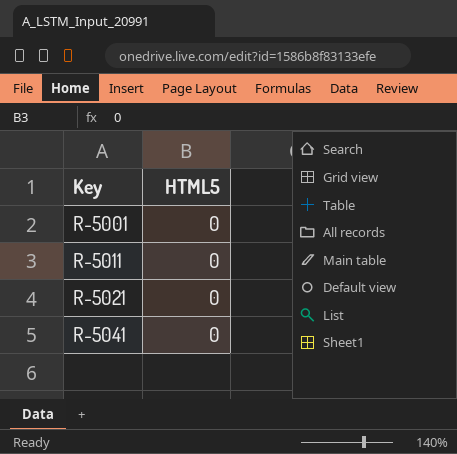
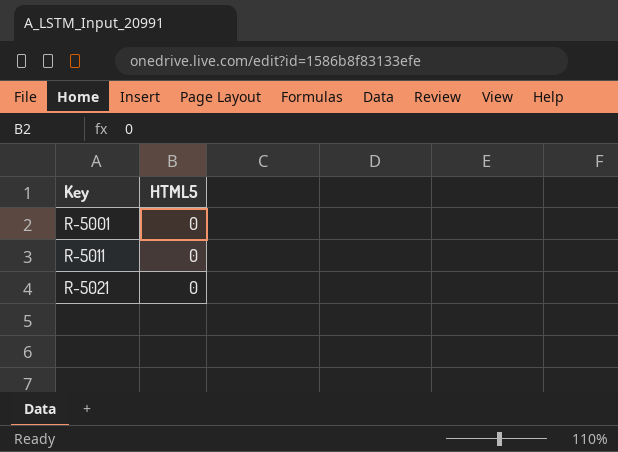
row R-5041: 0 -> none

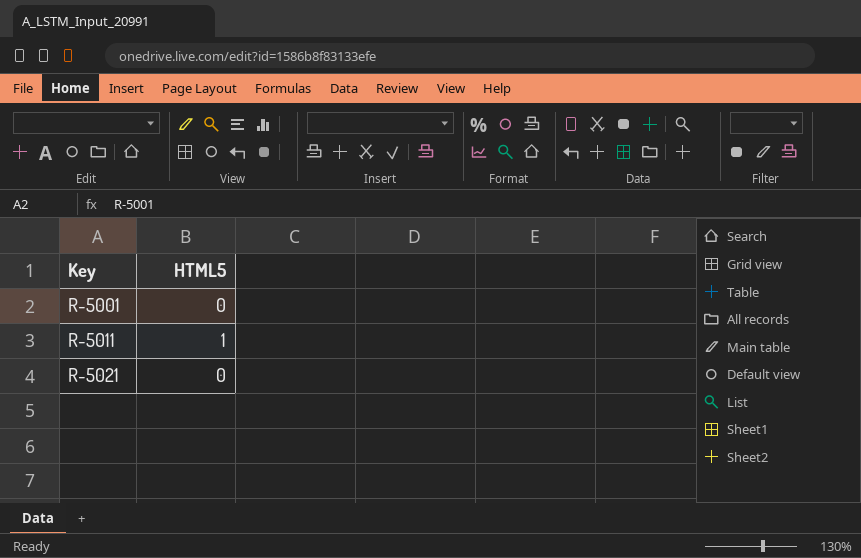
R-5011 | HTML5: 0 -> 1

